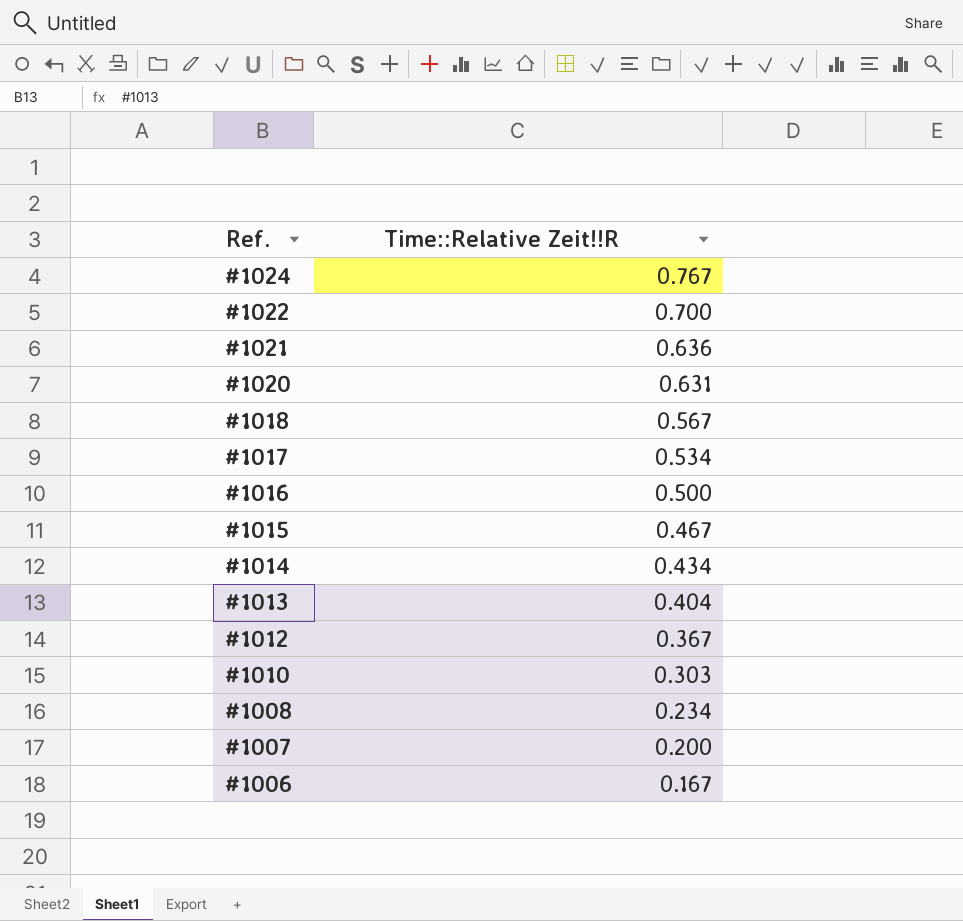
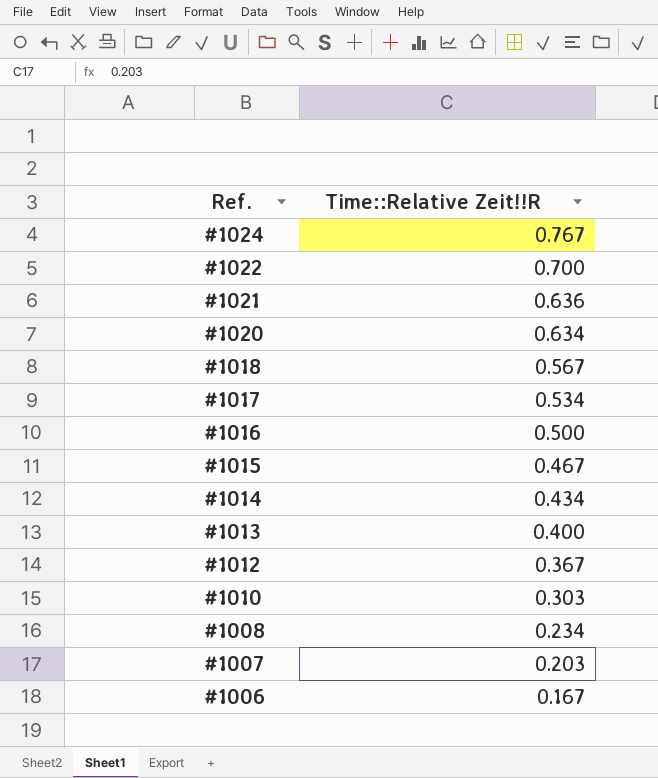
#1020 | Time::Relative Zeit!!R: 0.631 -> 0.634
#1013 | Time::Relative Zeit!!R: 0.404 -> 0.400
#1007 | Time::Relative Zeit!!R: 0.200 -> 0.203

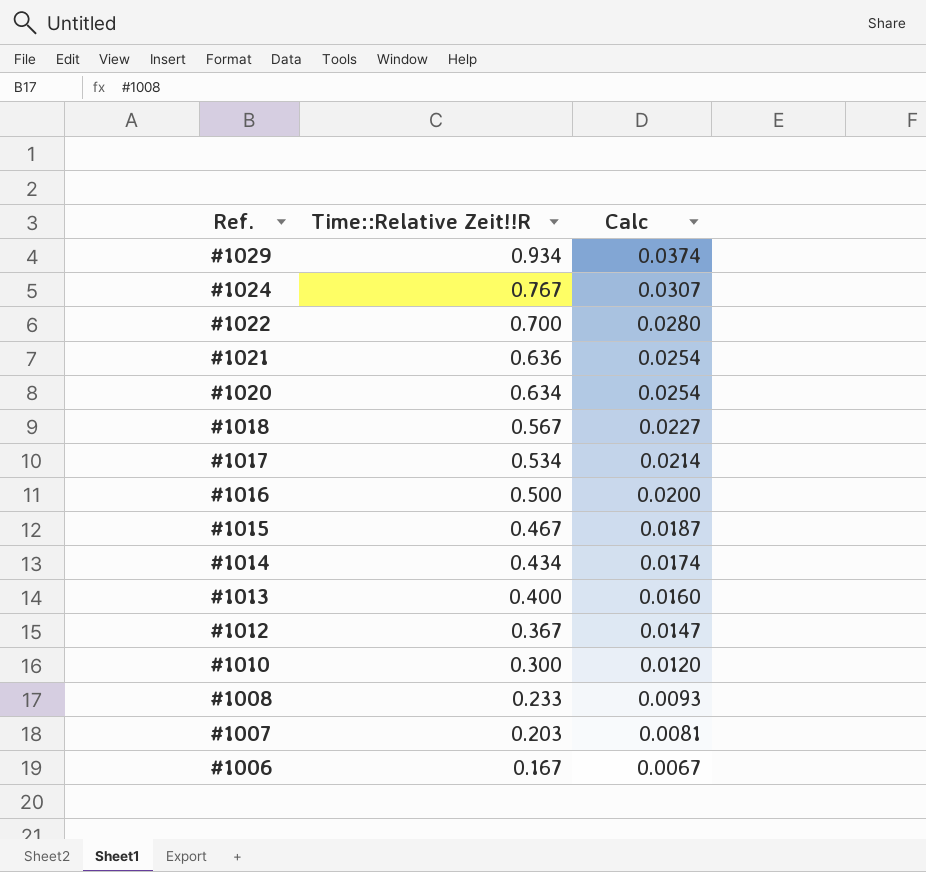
column Calc | formula: none -> [Time::Relative Zeit!!R] * 0.04
row #1029: none -> 0.934 | 0.0374
#1010 | Time::Relative Zeit!!R: 0.303 -> 0.300
#1008 | Time::Relative Zeit!!R: 0.234 -> 0.233

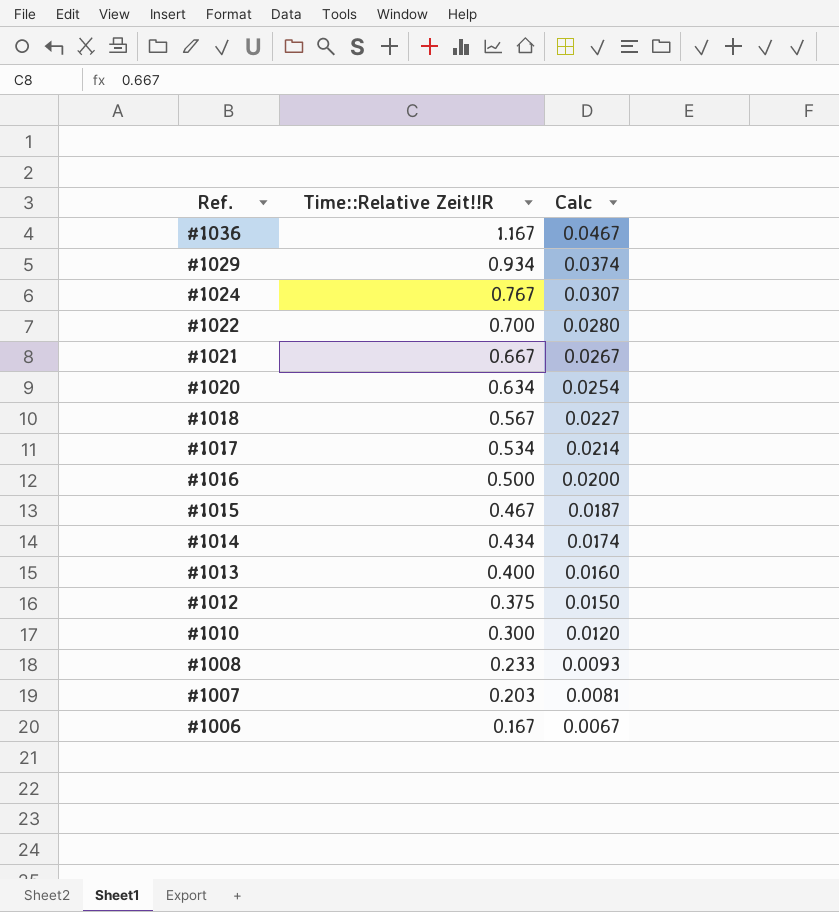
row #1036: none -> 1.167 | 0.0467
#1021 | Time::Relative Zeit!!R: 0.636 -> 0.667
#1021 | Calc: 0.0254 -> 0.0267
#1012 | Time::Relative Zeit!!R: 0.367 -> 0.375
#1012 | Calc: 0.0147 -> 0.0150

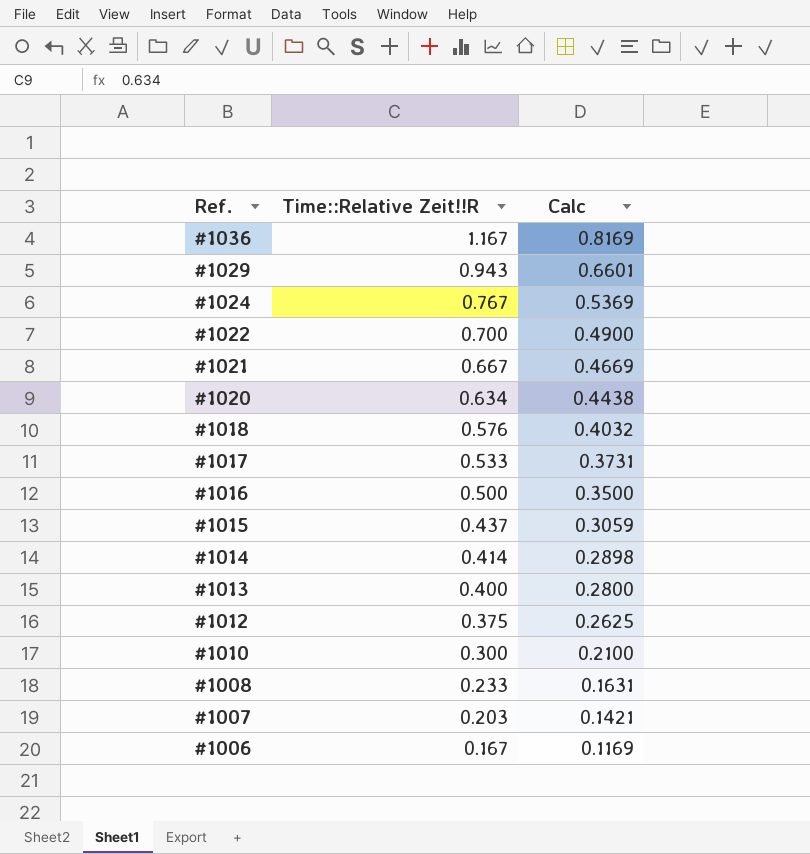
column Calc | formula: [Time::Relative Zeit!!R] * 0.04 -> [Time::Relative Zeit!!R] * 0.7
#1029 | Time::Relative Zeit!!R: 0.934 -> 0.943
#1018 | Time::Relative Zeit!!R: 0.567 -> 0.576
#1017 | Time::Relative Zeit!!R: 0.534 -> 0.533
#1015 | Time::Relative Zeit!!R: 0.467 -> 0.437
#1014 | Time::Relative Zeit!!R: 0.434 -> 0.414

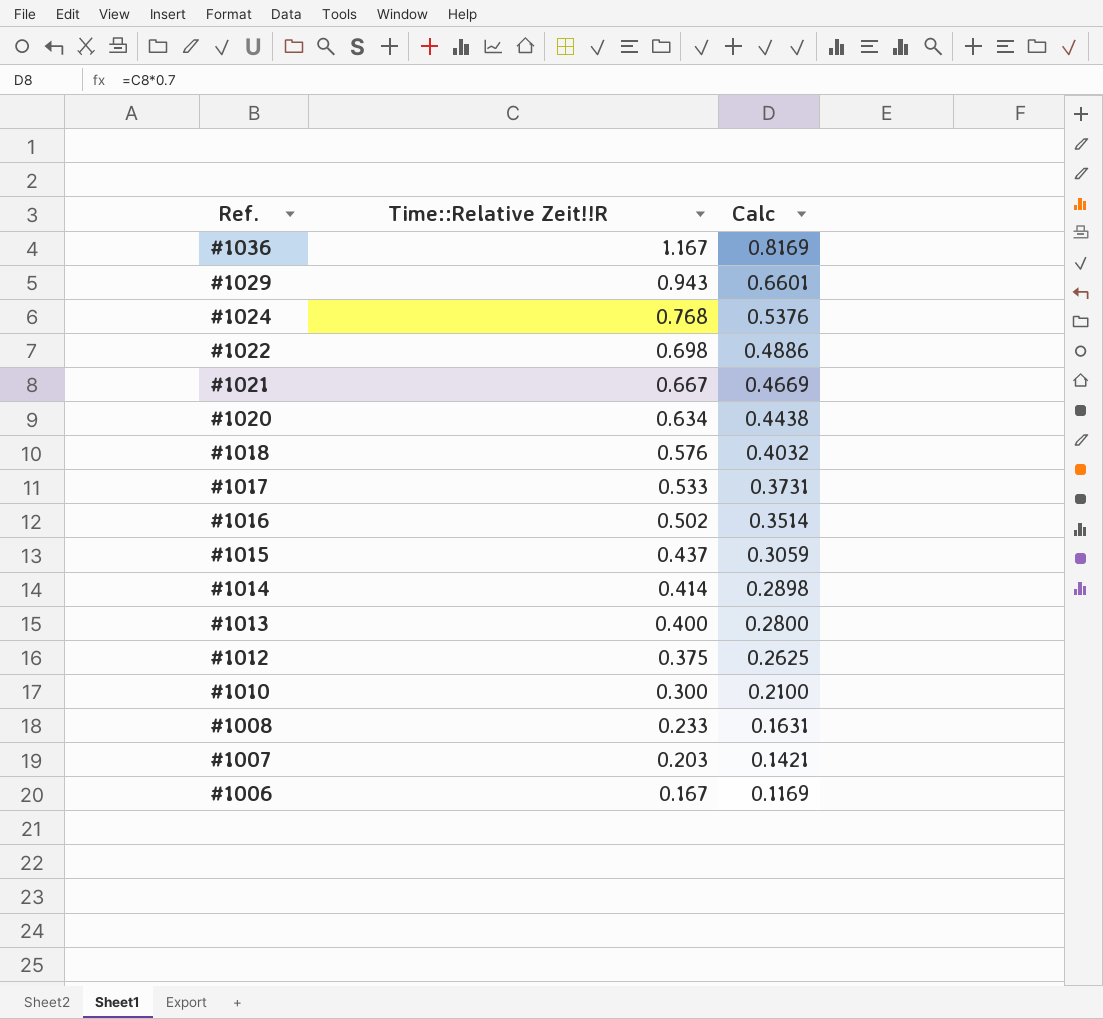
#1024 | Time::Relative Zeit!!R: 0.767 -> 0.768
#1024 | Calc: 0.5369 -> 0.5376
#1022 | Time::Relative Zeit!!R: 0.700 -> 0.698
#1022 | Calc: 0.4900 -> 0.4886
#1016 | Time::Relative Zeit!!R: 0.500 -> 0.502
#1016 | Calc: 0.3500 -> 0.3514

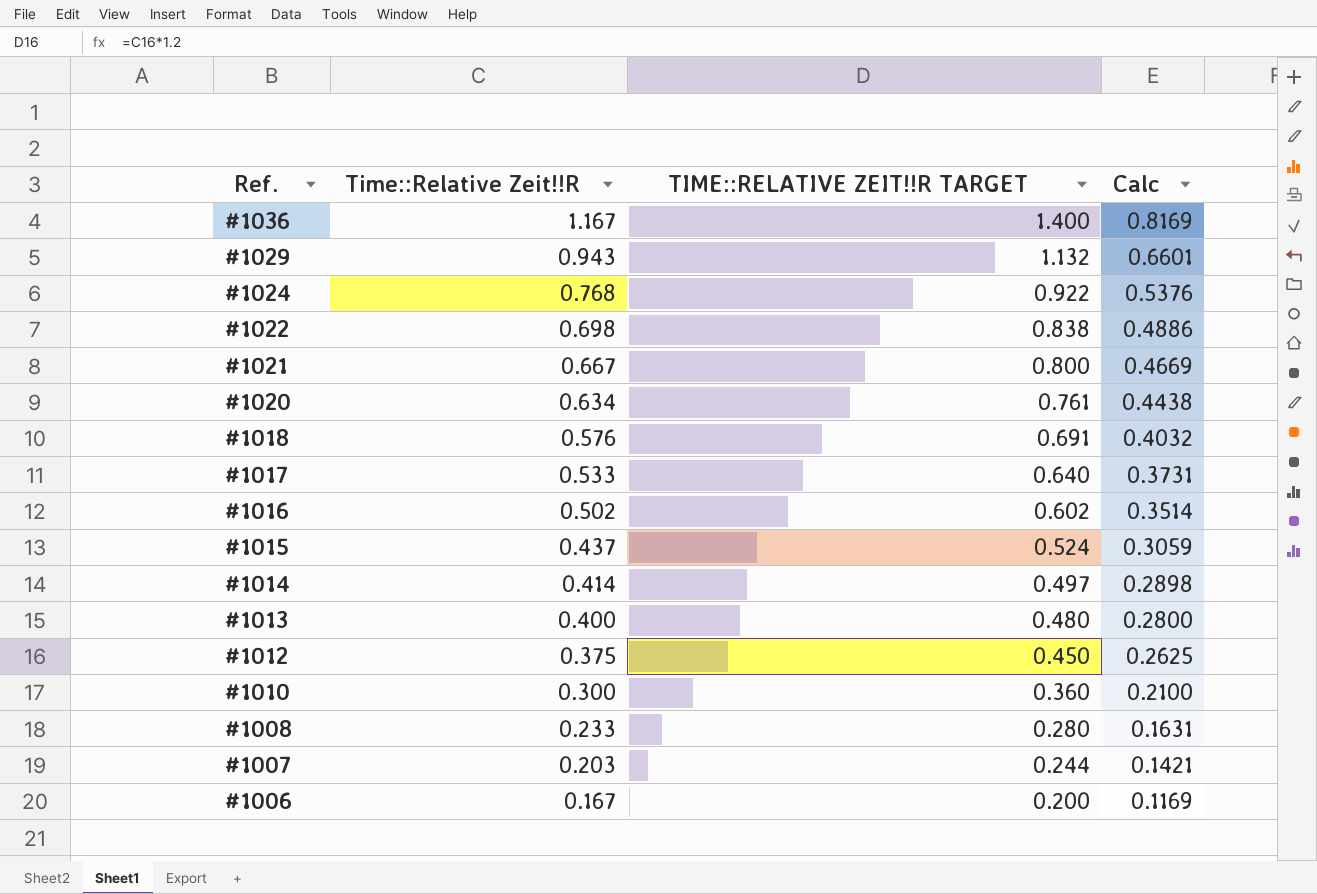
column TIME::RELATIVE ZEIT!!R TARGET | formula: none -> [Time::Relative Zeit!!R] * 1.2

